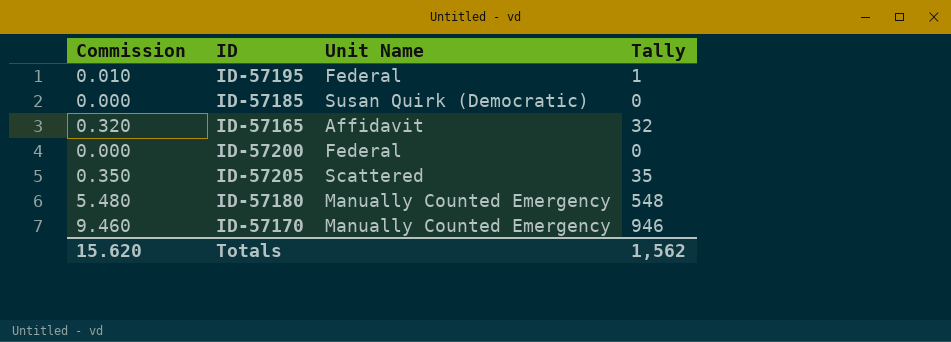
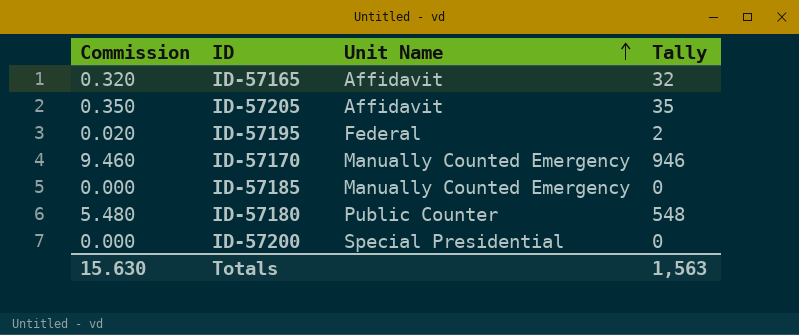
row order: none -> Unit Name ascending
ID-57205 | Unit Name: Scattered -> Affidavit
ID-57195 | Commission: 0.010 -> 0.020
ID-57195 | Tally: 1 -> 2
ID-57185 | Unit Name: Susan Quirk (Democratic) -> Manually Counted Emergency
ID-57180 | Unit Name: Manually Counted Emergency -> Public Counter
ID-57200 | Unit Name: Federal -> Special Presidential
Totals | Commission: 15.620 -> 15.630
Totals | Tally: 1,562 -> 1,563

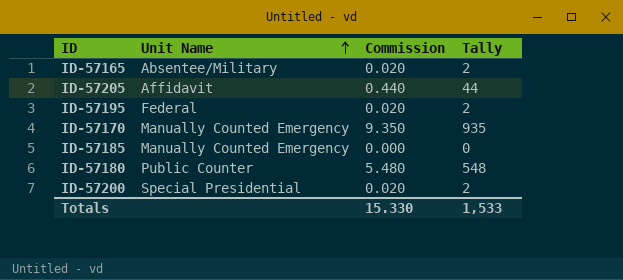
column Commission | position: 1 -> 3
ID-57165 | Unit Name: Affidavit -> Absentee/Military
ID-57165 | Commission: 0.320 -> 0.020
ID-57165 | Tally: 32 -> 2
ID-57205 | Commission: 0.350 -> 0.440
ID-57205 | Tally: 35 -> 44
ID-57170 | Commission: 9.460 -> 9.350
ID-57170 | Tally: 946 -> 935
ID-57200 | Commission: 0.000 -> 0.020
ID-57200 | Tally: 0 -> 2
Totals | Commission: 15.630 -> 15.330
Totals | Tally: 1,563 -> 1,533

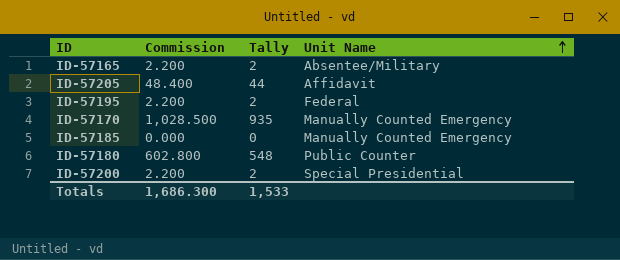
column Commission | formula: [Tally] * 0.01 -> [Tally] * 1.1
column Unit Name | position: 2 -> 4
Totals | Commission: 15.330 -> 1,686.300

